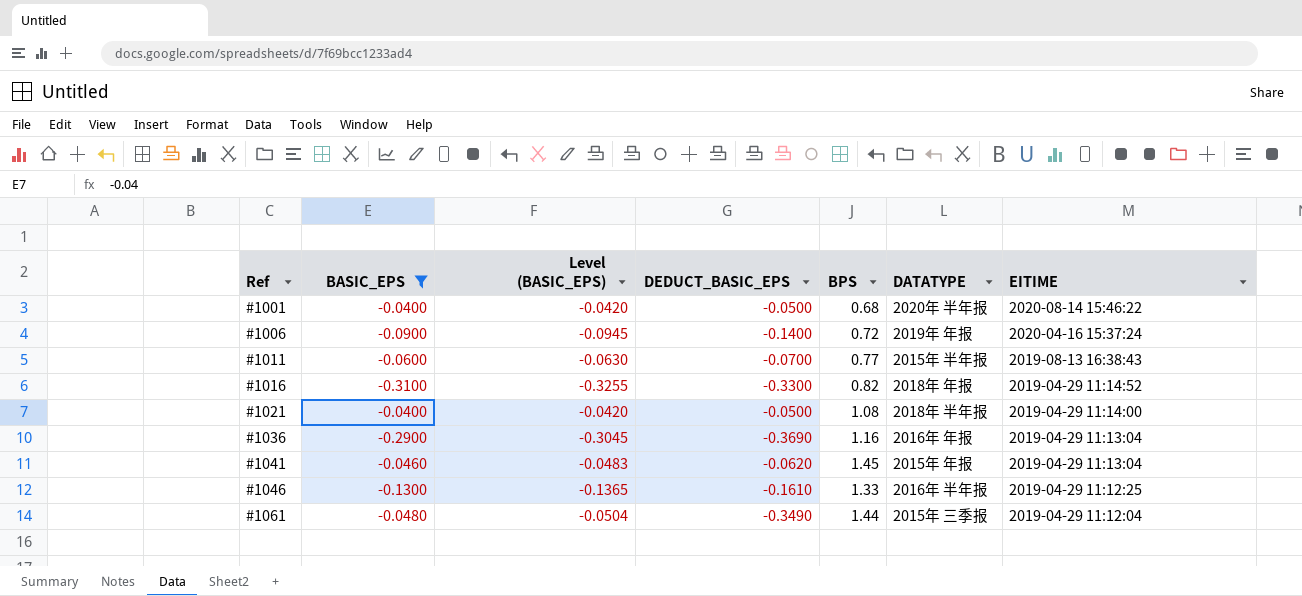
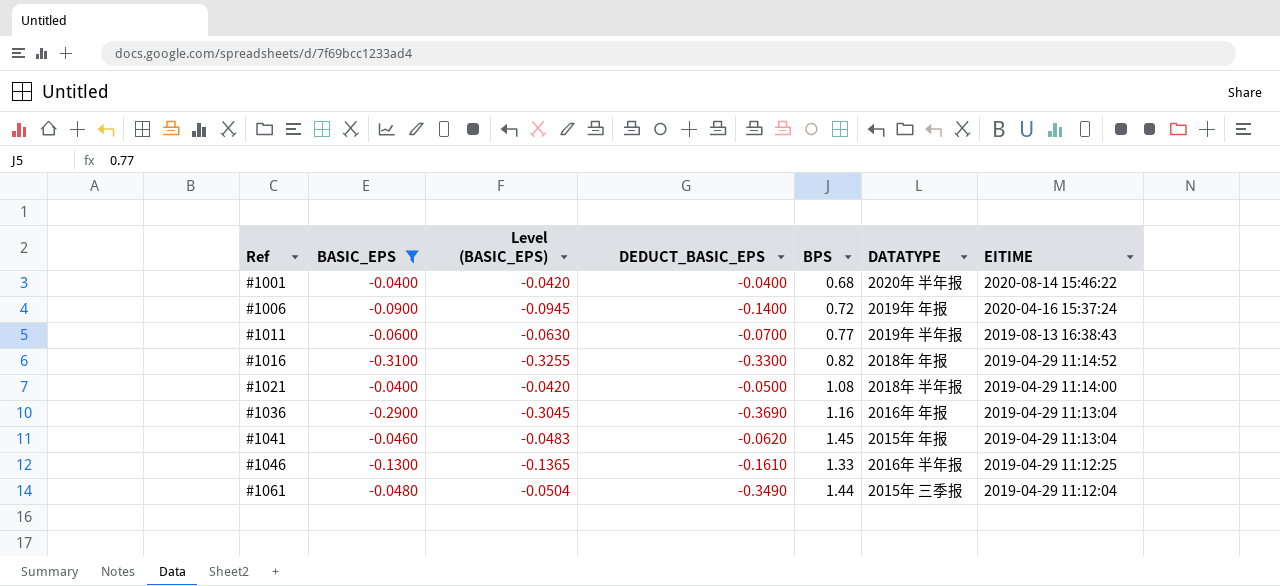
#1001 | DEDUCT_BASIC_EPS: -0.0500 -> -0.0400
#1011 | DATATYPE: 2015年 半年报 -> 2019年 半年报

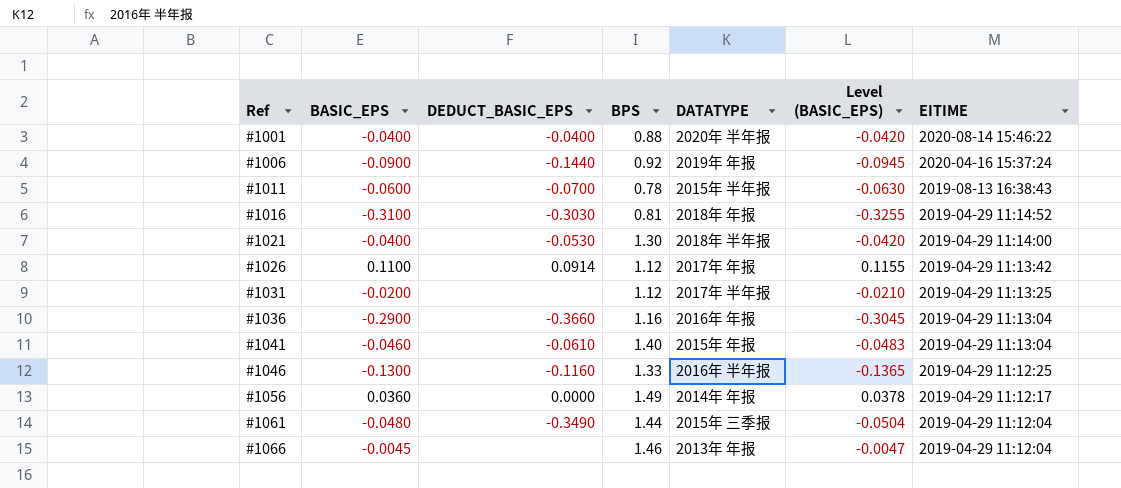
filter: BASIC_EPS <= -0.0400 -> none
column Level (BASIC_EPS) | position: 3 -> 6
#1001 | BPS: 0.68 -> 0.88
#1006 | DEDUCT_BASIC_EPS: -0.1400 -> -0.1440
#1006 | BPS: 0.72 -> 0.92
#1011 | BPS: 0.77 -> 0.78
#1011 | DATATYPE: 2019年 半年报 -> 2015年 半年报
#1016 | DEDUCT_BASIC_EPS: -0.3300 -> -0.3030
#1016 | BPS: 0.82 -> 0.81
#1021 | DEDUCT_BASIC_EPS: -0.0500 -> -0.0530
#1021 | BPS: 1.08 -> 1.30
#1036 | DEDUCT_BASIC_EPS: -0.3690 -> -0.3660
#1041 | DEDUCT_BASIC_EPS: -0.0620 -> -0.0610
#1041 | BPS: 1.45 -> 1.40
#1046 | DEDUCT_BASIC_EPS: -0.1610 -> -0.1160

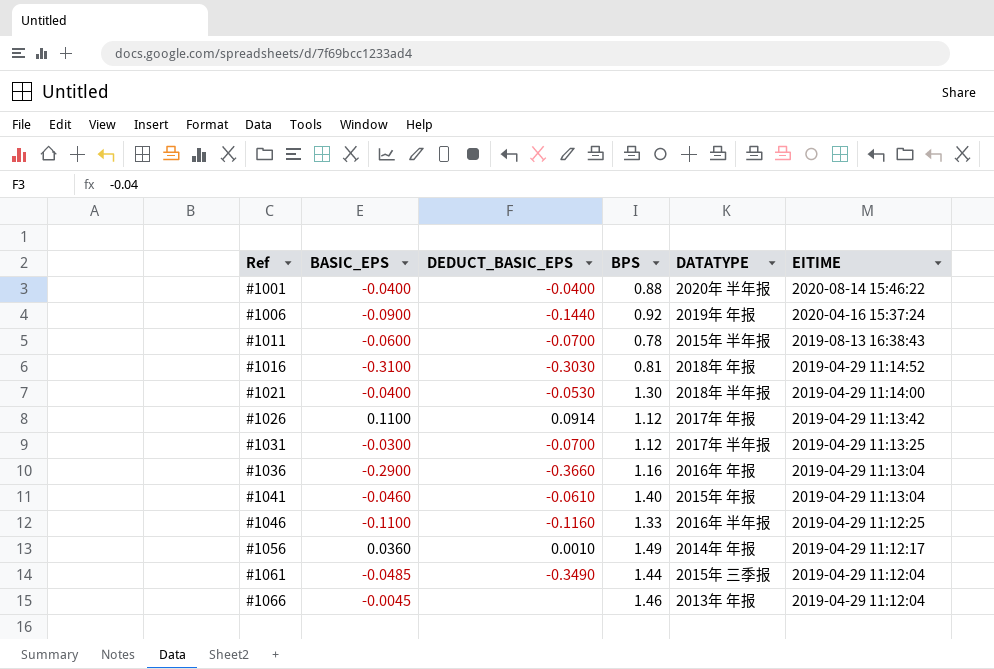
column Level (BASIC_EPS) | formula: [BASIC_EPS] * 1.05 -> none
#1031 | BASIC_EPS: -0.0200 -> -0.0300
#1031 | DEDUCT_BASIC_EPS: none -> -0.0700
#1046 | BASIC_EPS: -0.1300 -> -0.1100
#1056 | DEDUCT_BASIC_EPS: 0.0000 -> 0.0010
#1061 | BASIC_EPS: -0.0480 -> -0.0485

